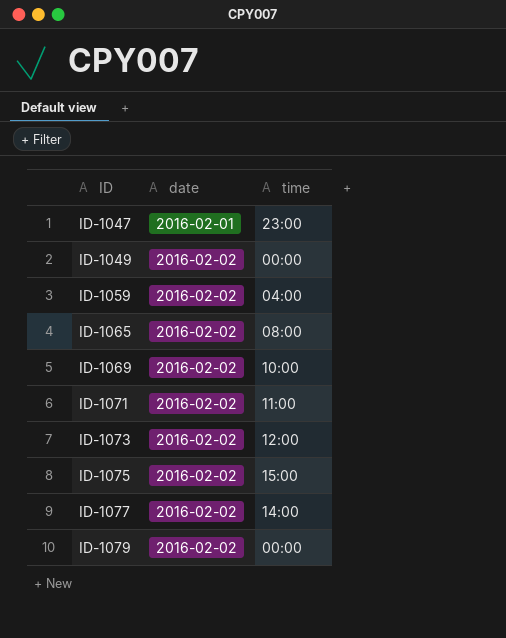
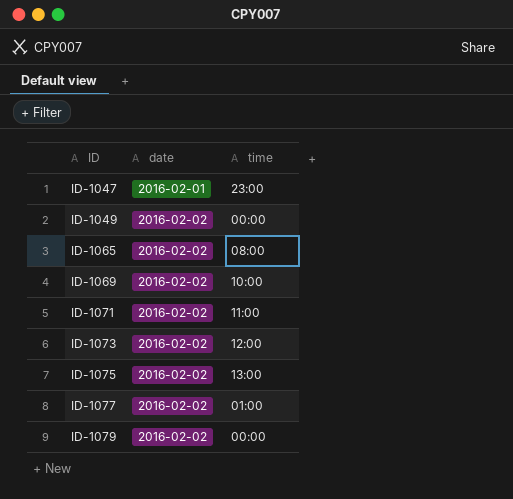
row ID-1059: 2016-02-02 | 04:00 -> none
ID-1075 | time: 15:00 -> 13:00
ID-1077 | time: 14:00 -> 01:00

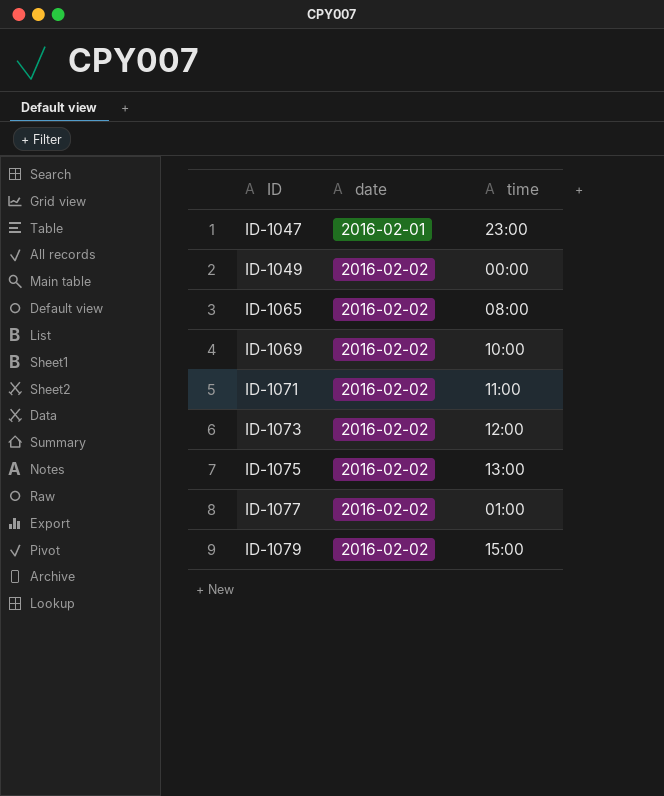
ID-1079 | time: 00:00 -> 15:00

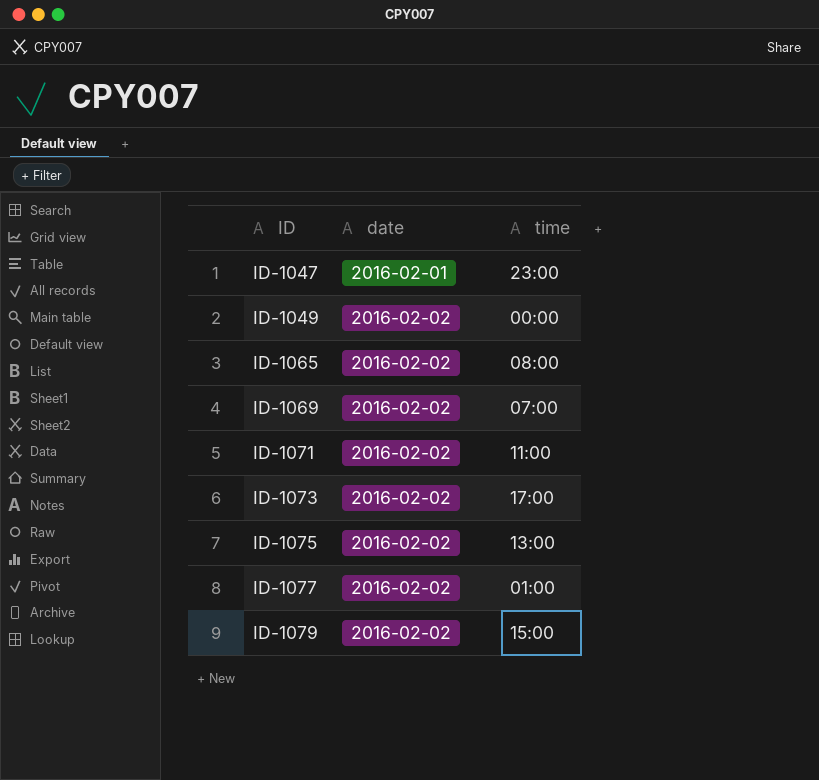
ID-1069 | time: 10:00 -> 07:00
ID-1073 | time: 12:00 -> 17:00

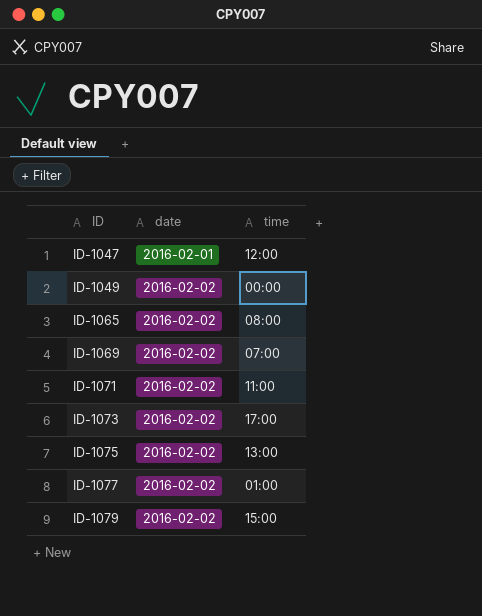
ID-1047 | time: 23:00 -> 12:00

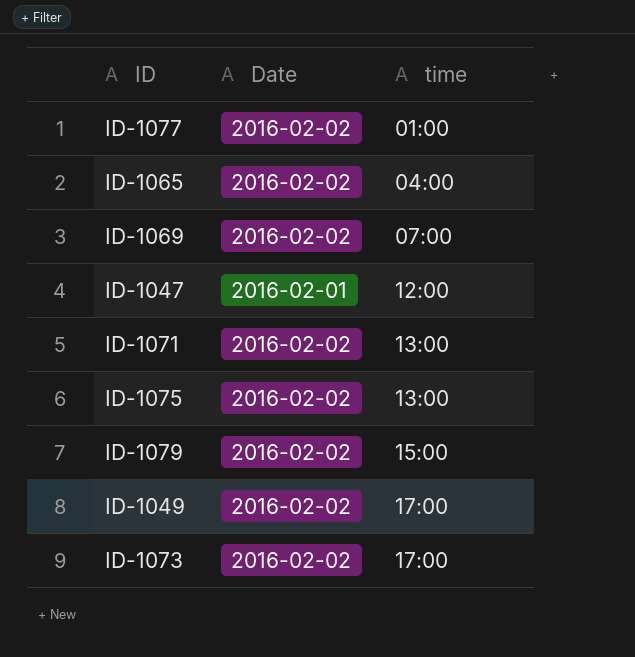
row order: ID ascending -> time ascending
column name: date -> Date
ID-1065 | time: 08:00 -> 04:00
ID-1071 | time: 11:00 -> 13:00
ID-1049 | time: 00:00 -> 17:00

